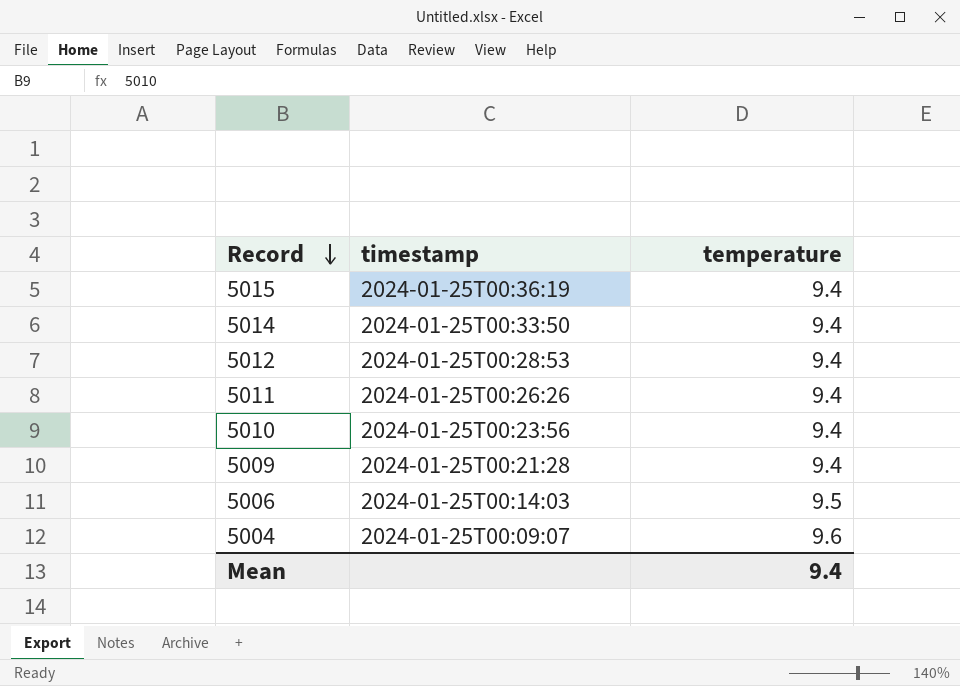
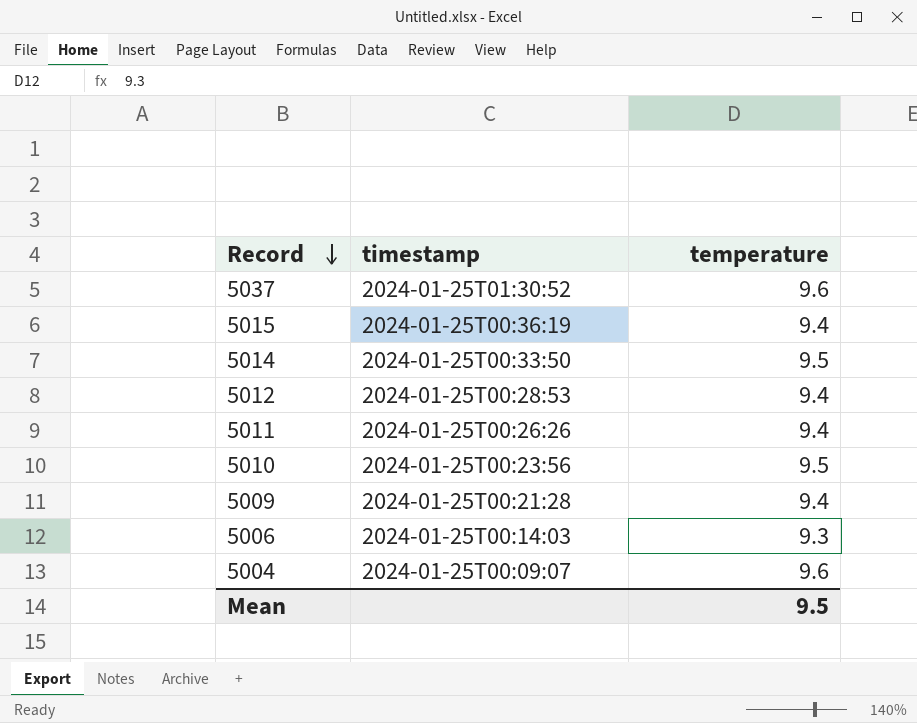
row 5037: none -> 2024-01-25T01:30:52 | 9.6
5014 | temperature: 9.4 -> 9.5
5010 | temperature: 9.4 -> 9.5
5006 | temperature: 9.5 -> 9.3
Mean | temperature: 9.4 -> 9.5

